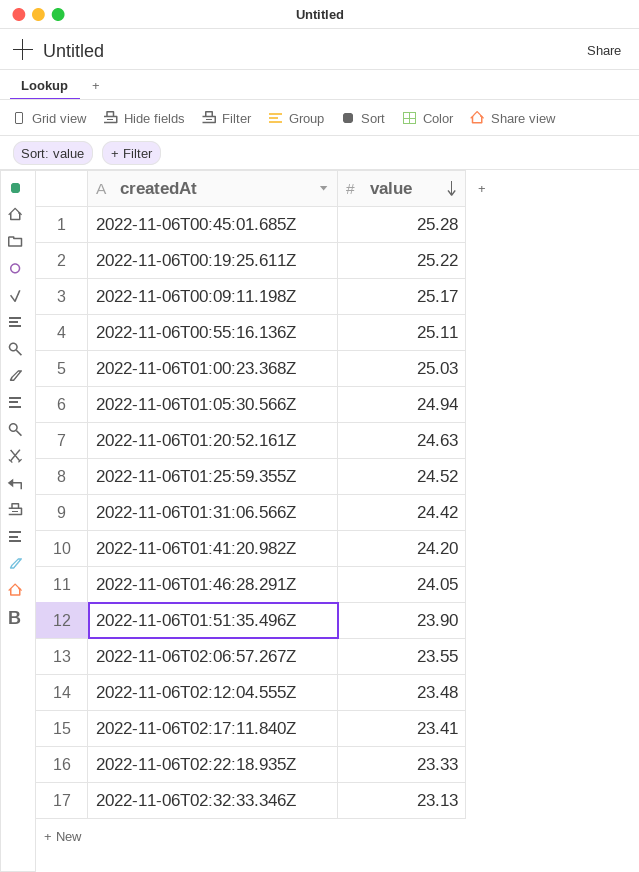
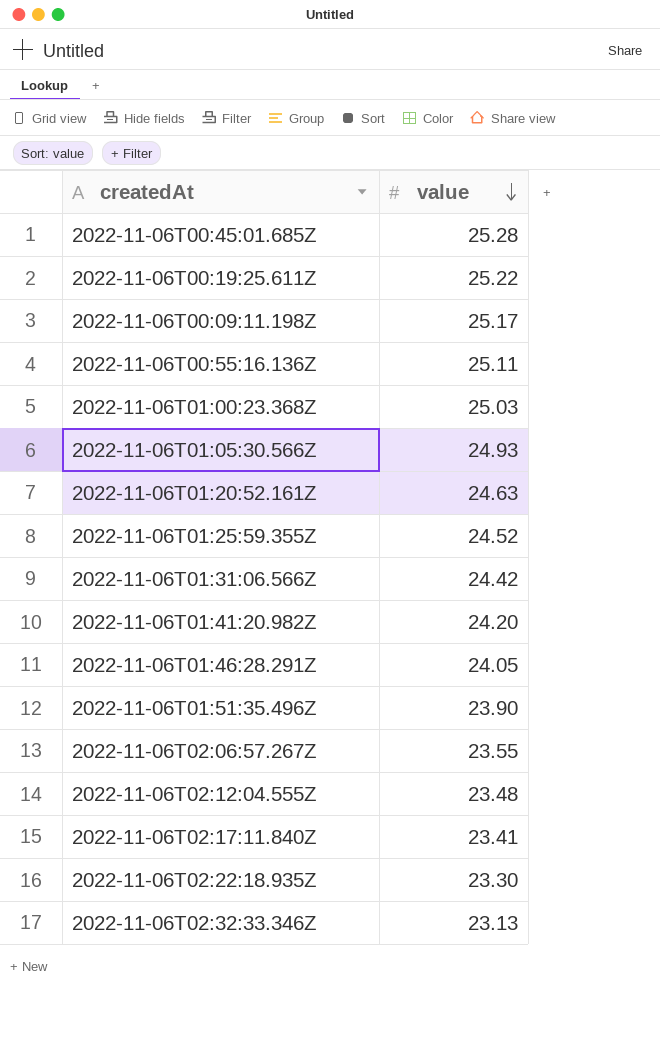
2022-11-06T01:05:30.566Z | value: 24.94 -> 24.93
2022-11-06T02:22:18.935Z | value: 23.33 -> 23.30

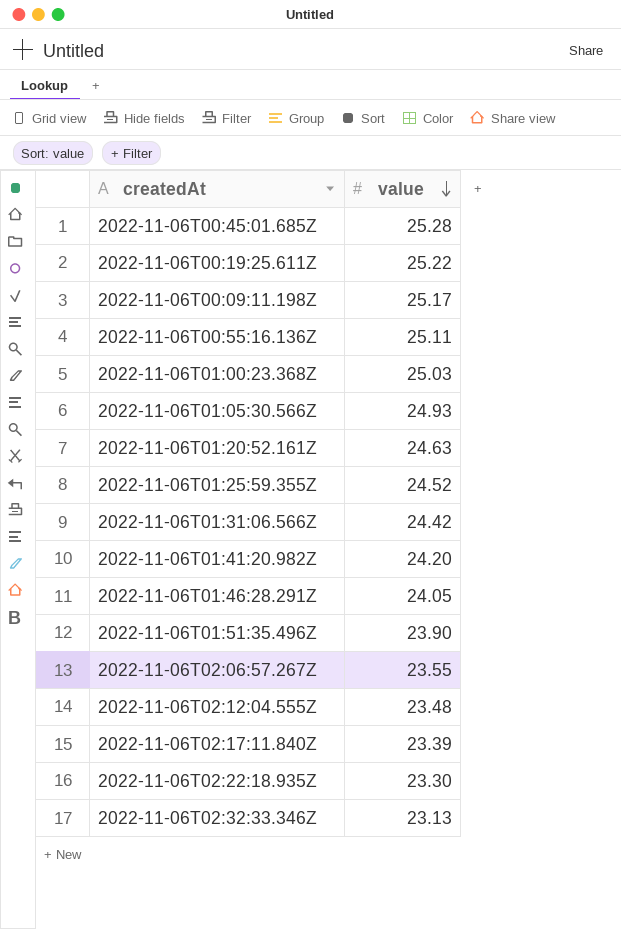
2022-11-06T02:17:11.840Z | value: 23.41 -> 23.39

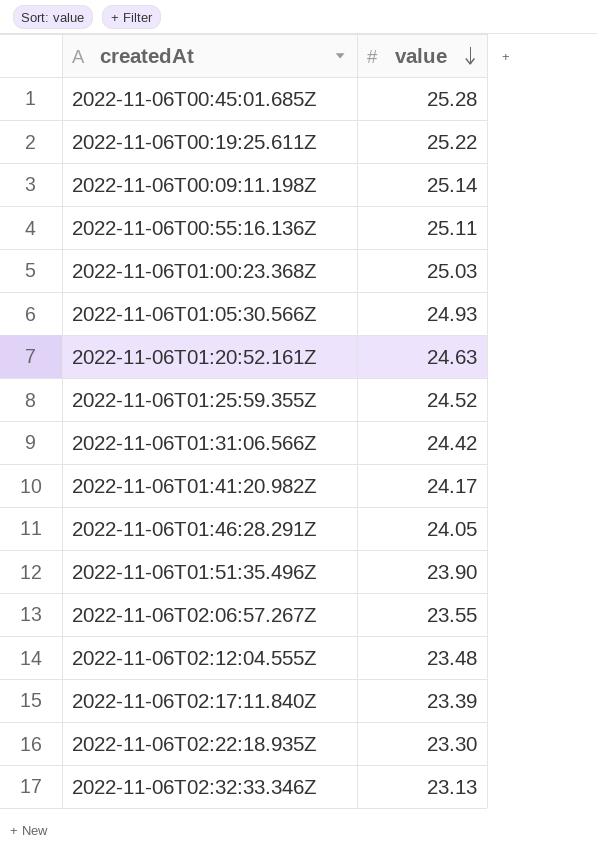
2022-11-06T00:09:11.198Z | value: 25.17 -> 25.14
2022-11-06T01:41:20.982Z | value: 24.20 -> 24.17

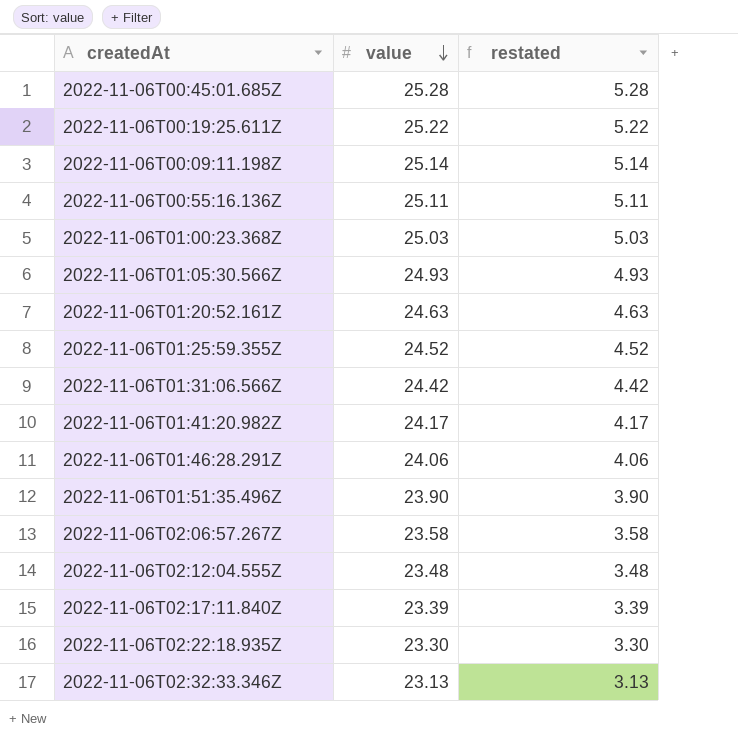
column restated | formula: none -> [value] - 20
2022-11-06T01:46:28.291Z | value: 24.05 -> 24.06
2022-11-06T02:06:57.267Z | value: 23.55 -> 23.58

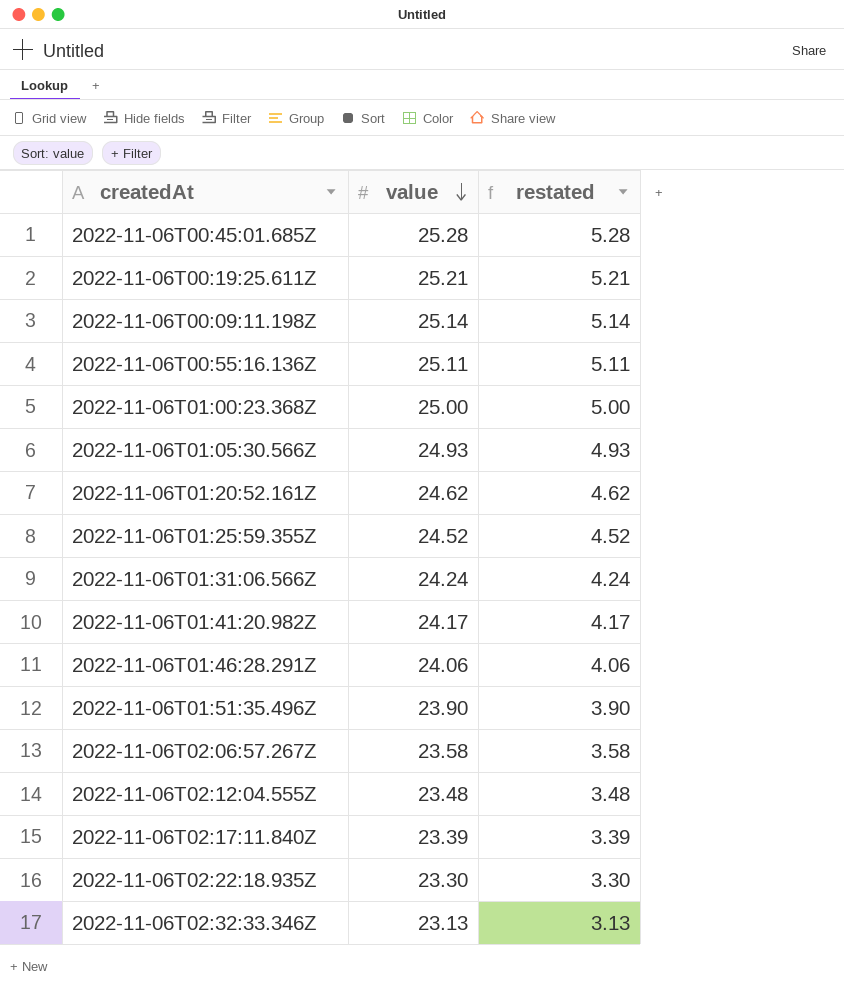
2022-11-06T00:19:25.611Z | value: 25.22 -> 25.21
2022-11-06T00:19:25.611Z | restated: 5.22 -> 5.21
2022-11-06T01:00:23.368Z | value: 25.03 -> 25.00
2022-11-06T01:00:23.368Z | restated: 5.03 -> 5.00
2022-11-06T01:20:52.161Z | value: 24.63 -> 24.62
2022-11-06T01:20:52.161Z | restated: 4.63 -> 4.62
2022-11-06T01:31:06.566Z | value: 24.42 -> 24.24
2022-11-06T01:31:06.566Z | restated: 4.42 -> 4.24

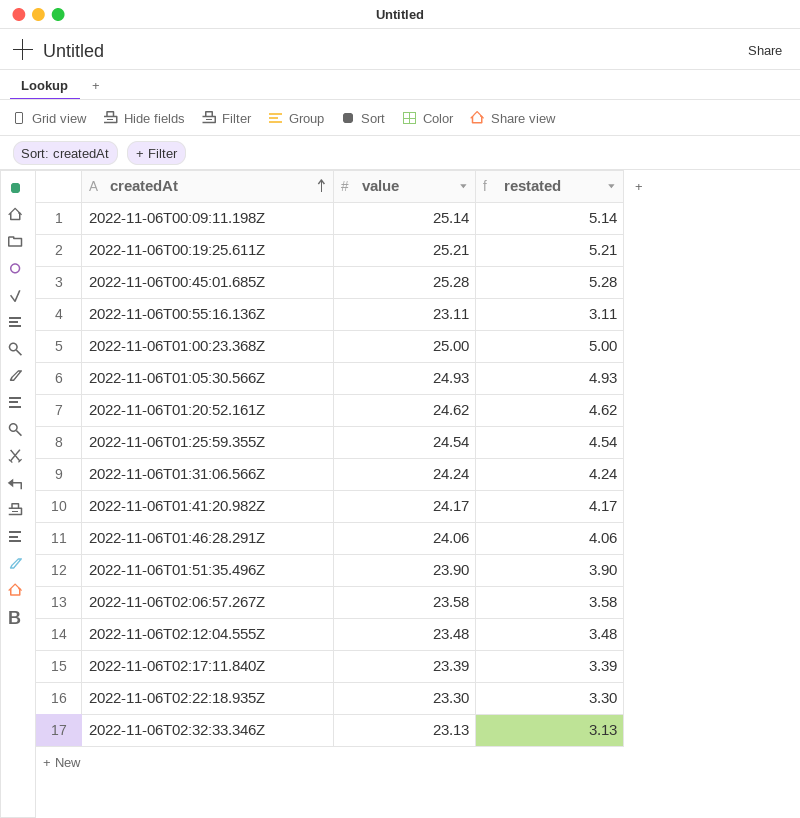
row order: value descending -> createdAt ascending
2022-11-06T00:55:16.136Z | value: 25.11 -> 23.11
2022-11-06T00:55:16.136Z | restated: 5.11 -> 3.11
2022-11-06T01:25:59.355Z | value: 24.52 -> 24.54
2022-11-06T01:25:59.355Z | restated: 4.52 -> 4.54

